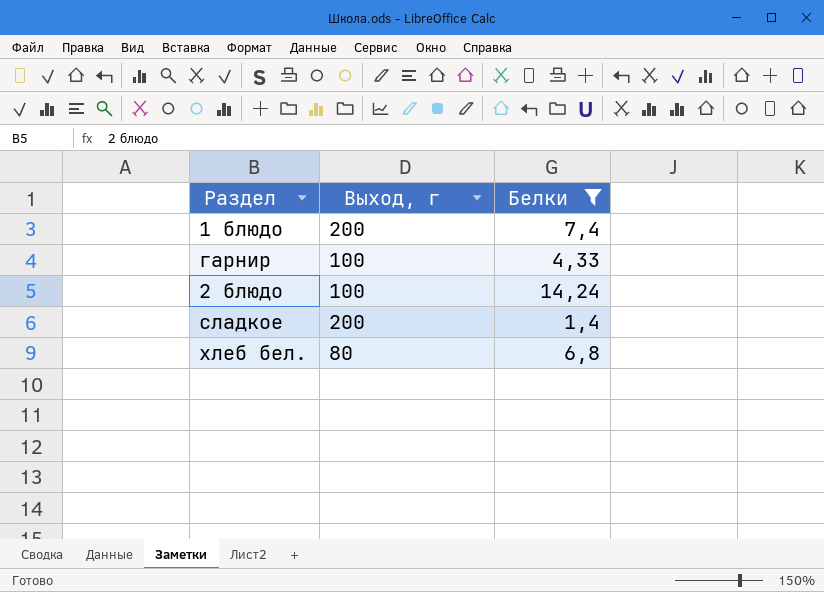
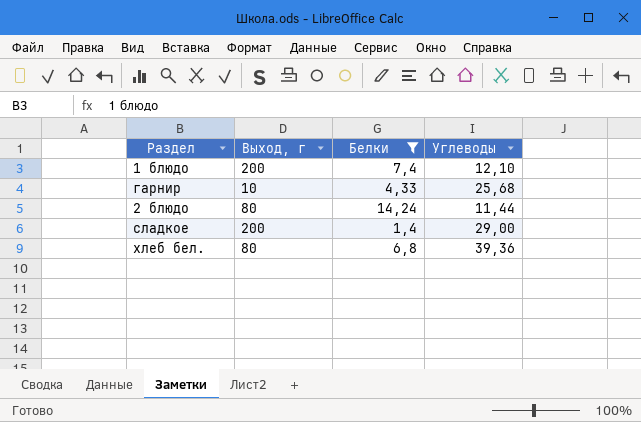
column Углеводы | position: none -> 4
гарнир | Выход, г: 100 -> 10
2 блюдо | Выход, г: 100 -> 80

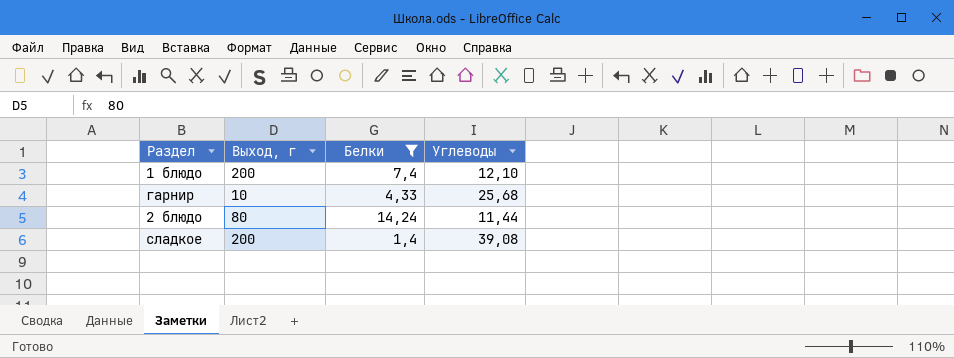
row хлеб бел.: 80 | 6,8 | 39,36 -> none
сладкое | Углеводы: 29,00 -> 39,08

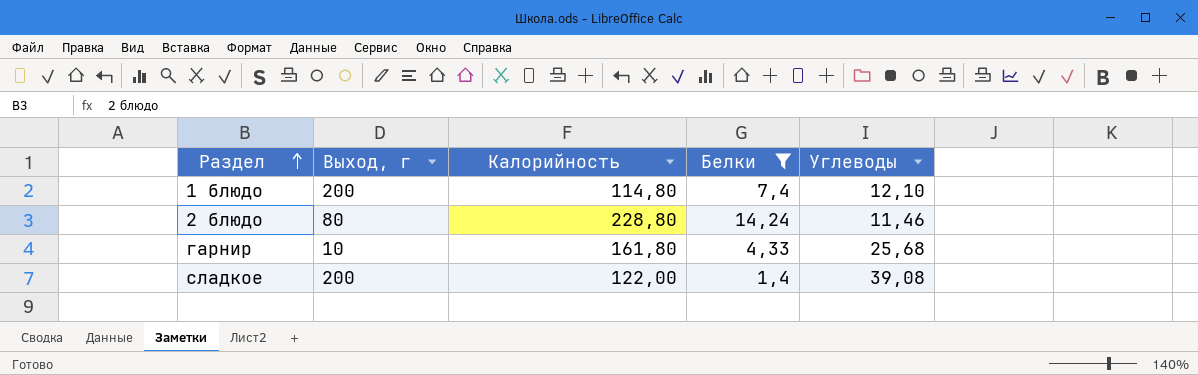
row order: none -> Раздел ascending
column Калорийность | position: none -> 3
2 блюдо | Углеводы: 11,44 -> 11,46

